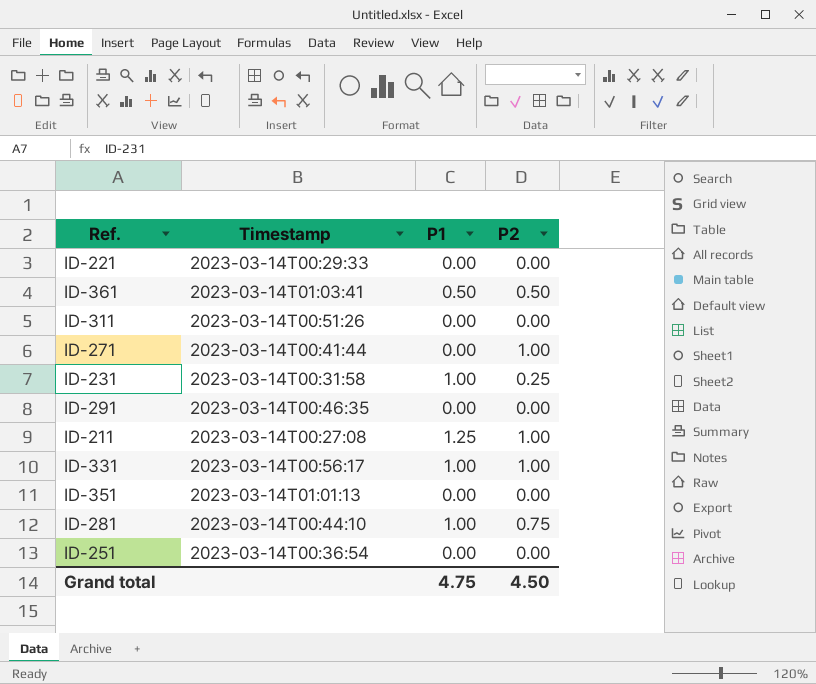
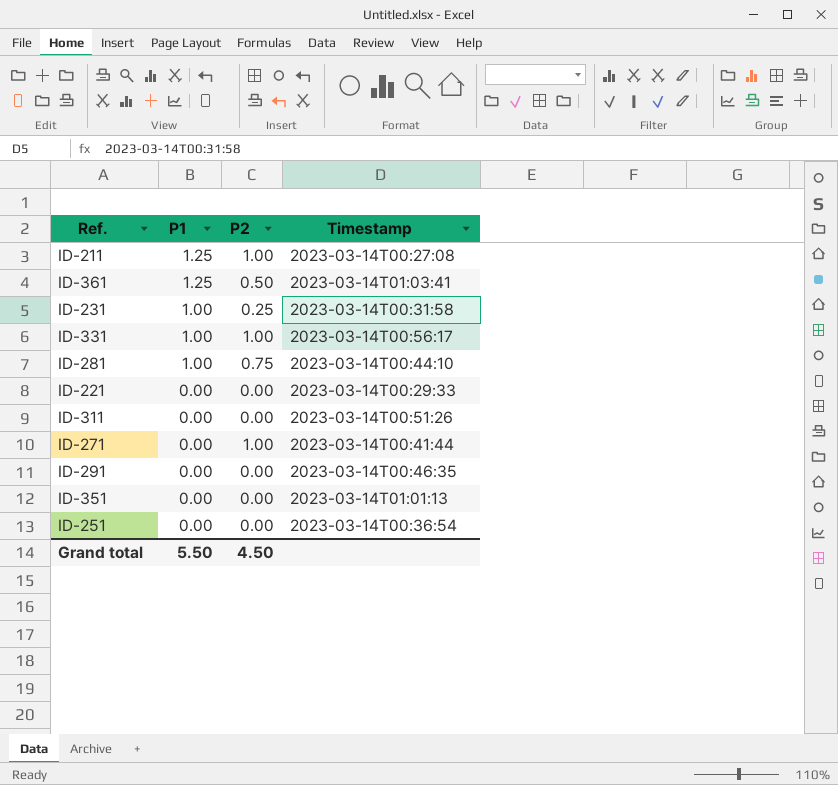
row order: none -> P1 descending
column Timestamp | position: 2 -> 4
ID-361 | P1: 0.50 -> 1.25
Grand total | P1: 4.75 -> 5.50

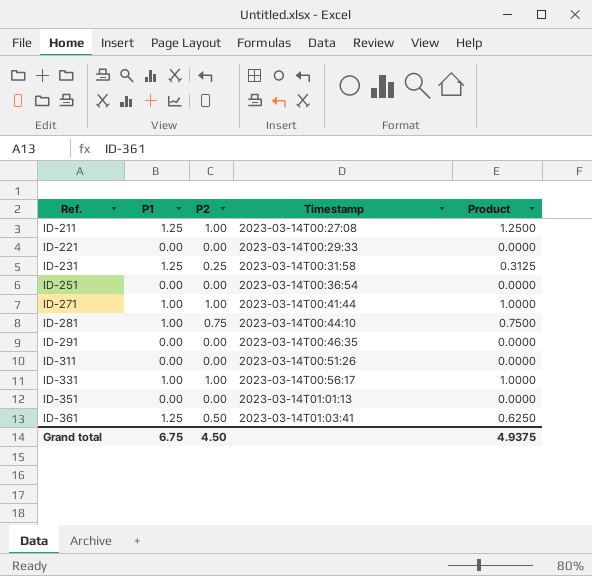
row order: P1 descending -> Ref. ascending
column Product | formula: none -> [P1] * [P2]
ID-231 | P1: 1.00 -> 1.25
ID-271 | P1: 0.00 -> 1.00
Grand total | P1: 5.50 -> 6.75

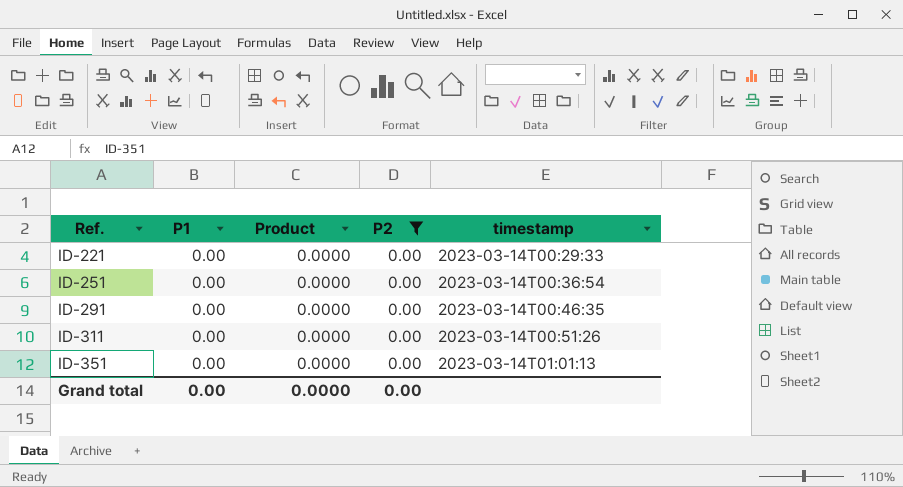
filter: none -> P2 = 0.00
column Product | position: 5 -> 3
column name: Timestamp -> timestamp
Grand total | P1: 6.75 -> 0.00
Grand total | Product: 4.9375 -> 0.0000
Grand total | P2: 4.50 -> 0.00

